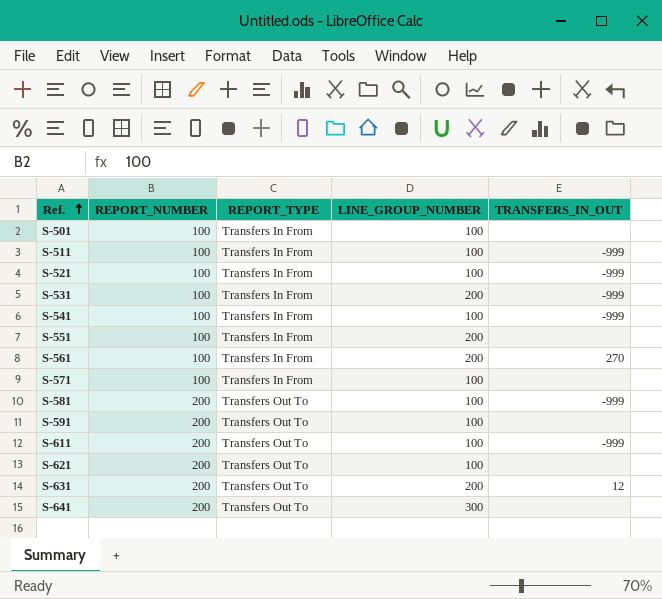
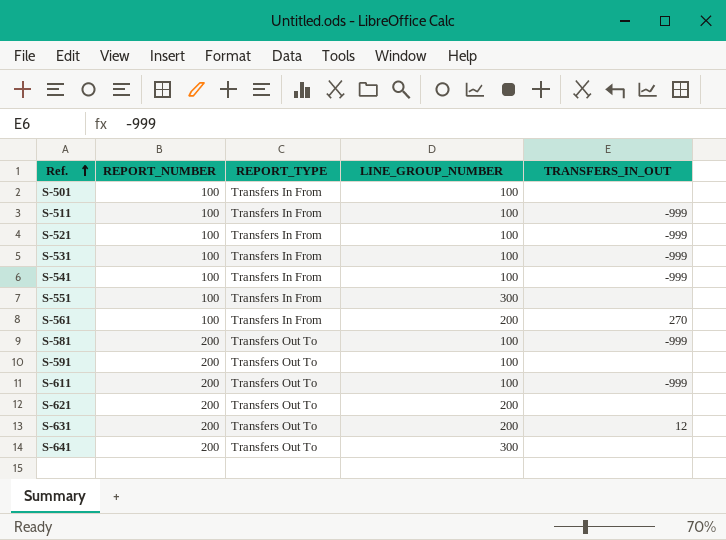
row S-571: 100 | Transfers In From | 100 | none -> none
S-531 | LINE_GROUP_NUMBER: 200 -> 100
S-551 | LINE_GROUP_NUMBER: 200 -> 300
S-621 | LINE_GROUP_NUMBER: 100 -> 200

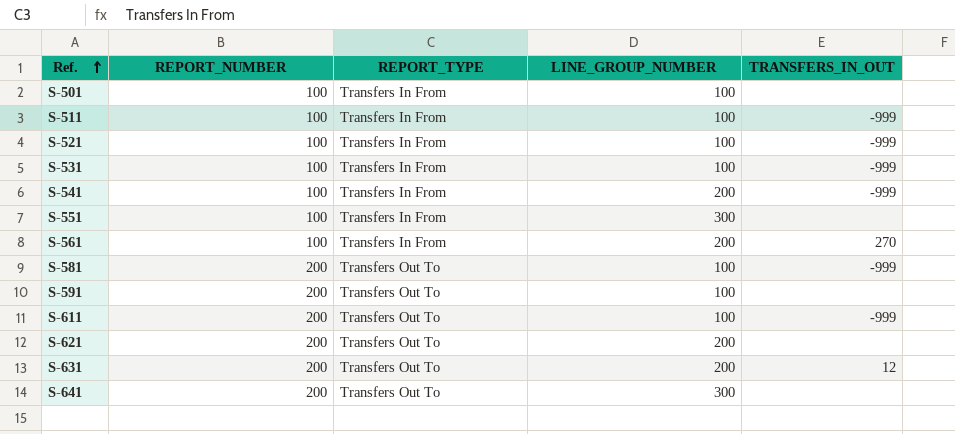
S-541 | LINE_GROUP_NUMBER: 100 -> 200

